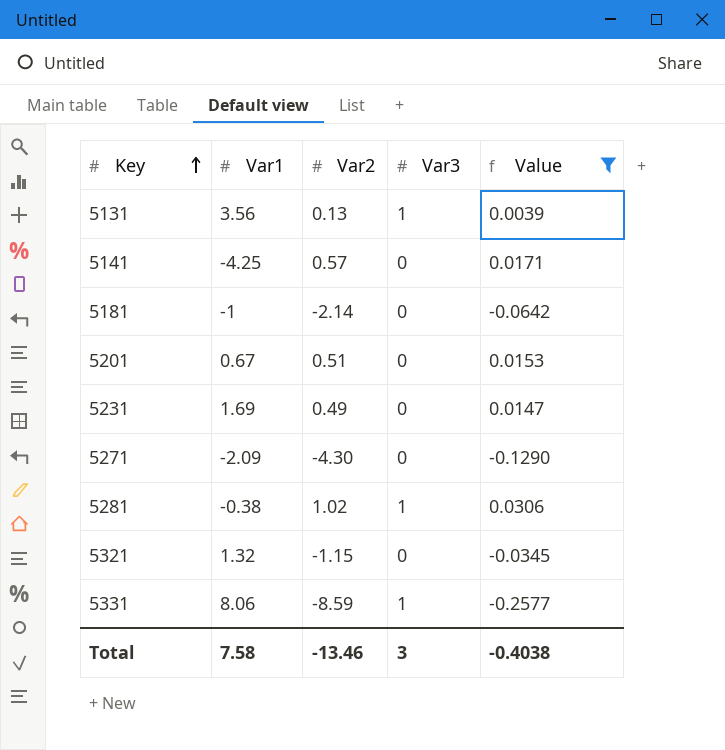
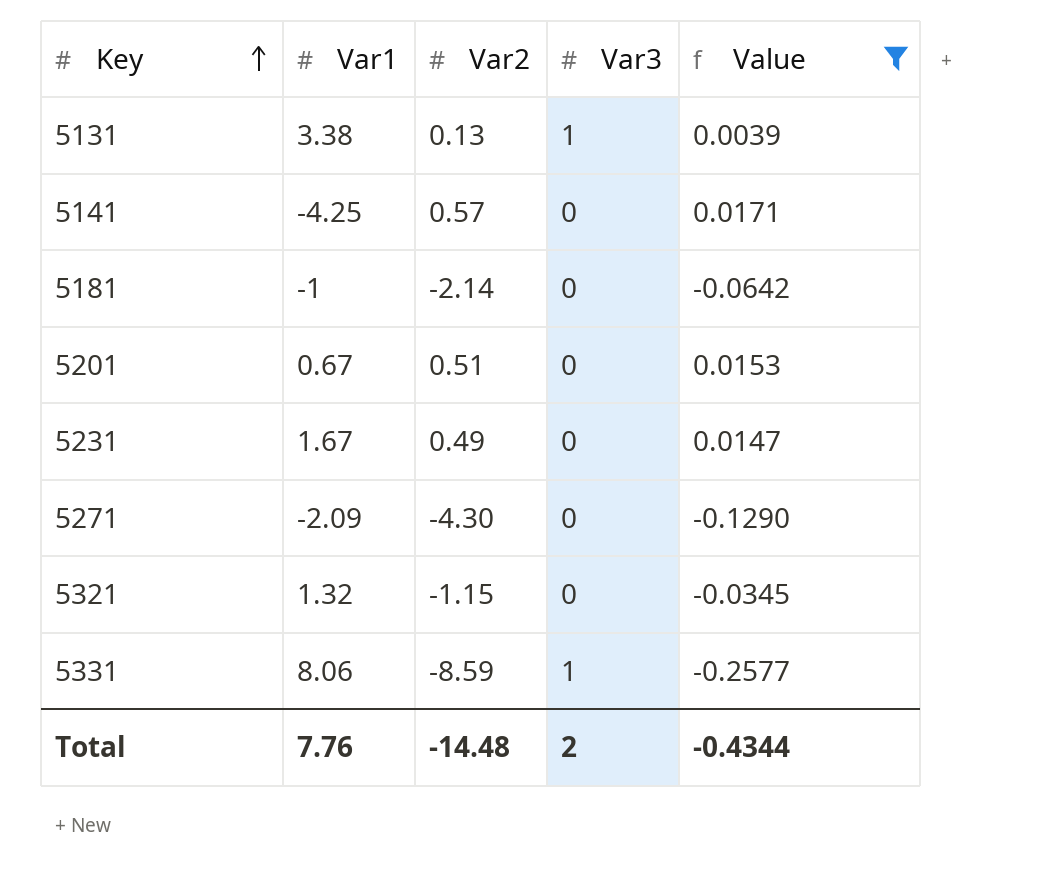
row 5281: -0.38 | 1.02 | 1 | 0.0306 -> none
5131 | Var1: 3.56 -> 3.38
5231 | Var1: 1.69 -> 1.67
Total | Var1: 7.58 -> 7.76
Total | Var2: -13.46 -> -14.48
Total | Var3: 3 -> 2
Total | Value: -0.4038 -> -0.4344

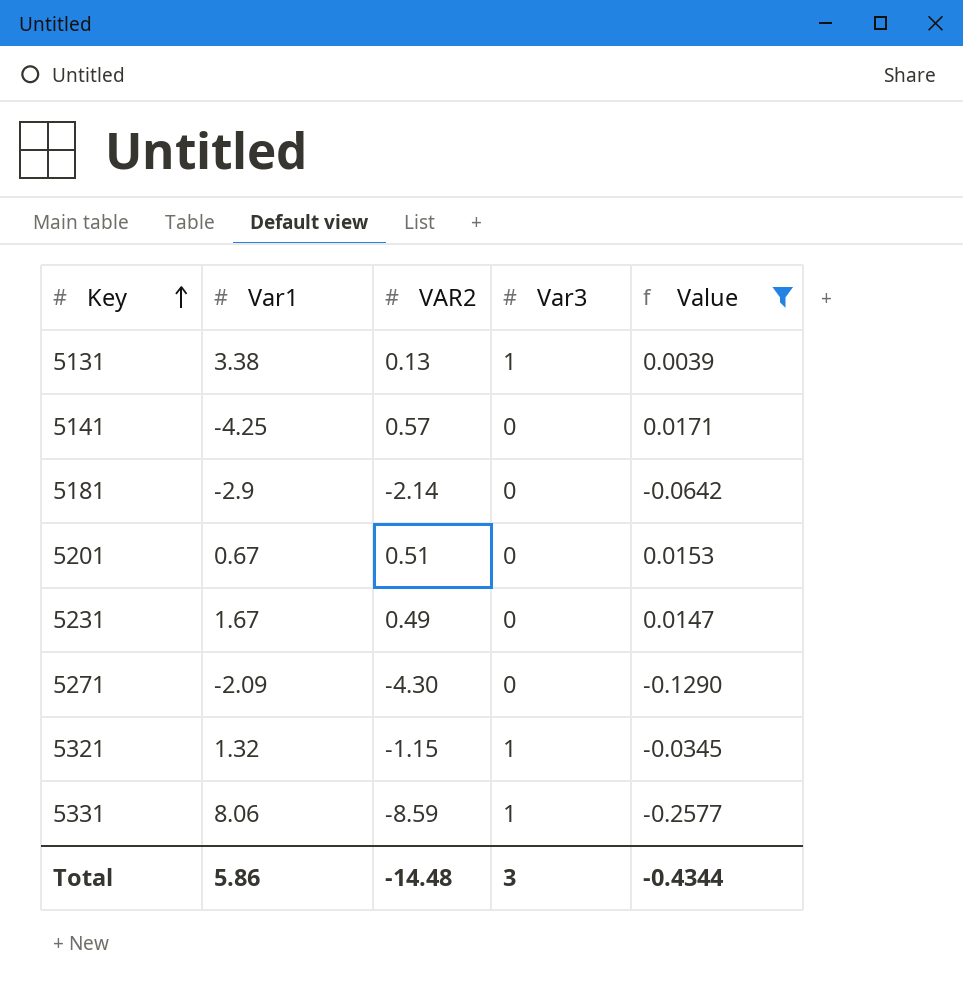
column name: Var2 -> VAR2
5181 | Var1: -1 -> -2.9
5321 | Var3: 0 -> 1
Total | Var1: 7.76 -> 5.86
Total | Var3: 2 -> 3

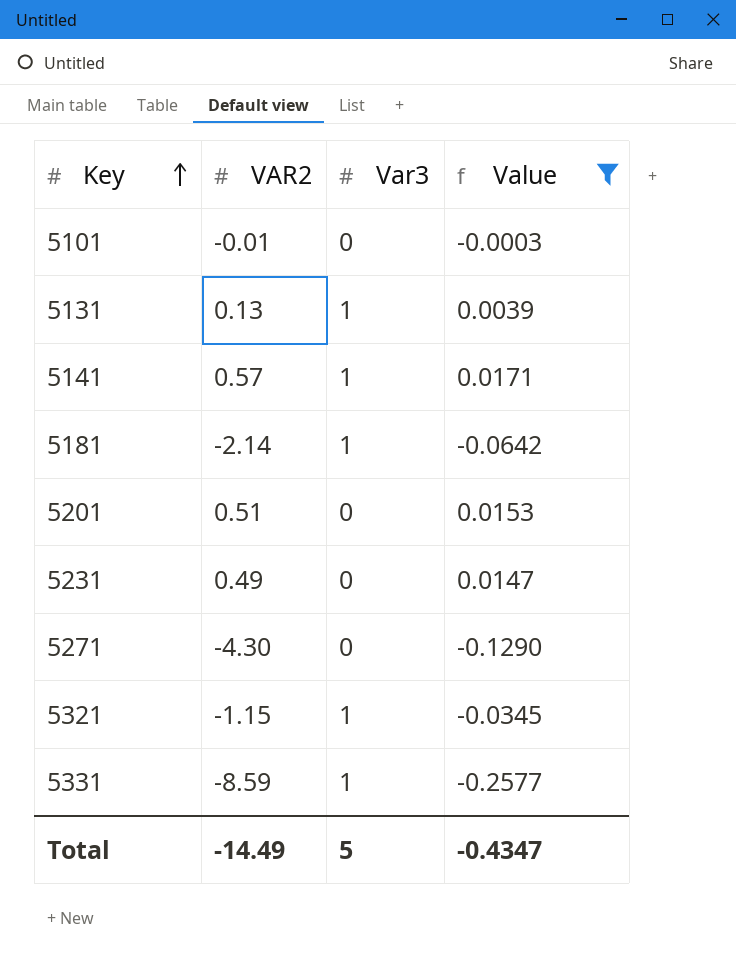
column Var1 | position: 2 -> none
row 5101: none -> -0.01 | 0 | -0.0003
5141 | Var3: 0 -> 1
5181 | Var3: 0 -> 1
Total | VAR2: -14.48 -> -14.49
Total | Var3: 3 -> 5
Total | Value: -0.4344 -> -0.4347

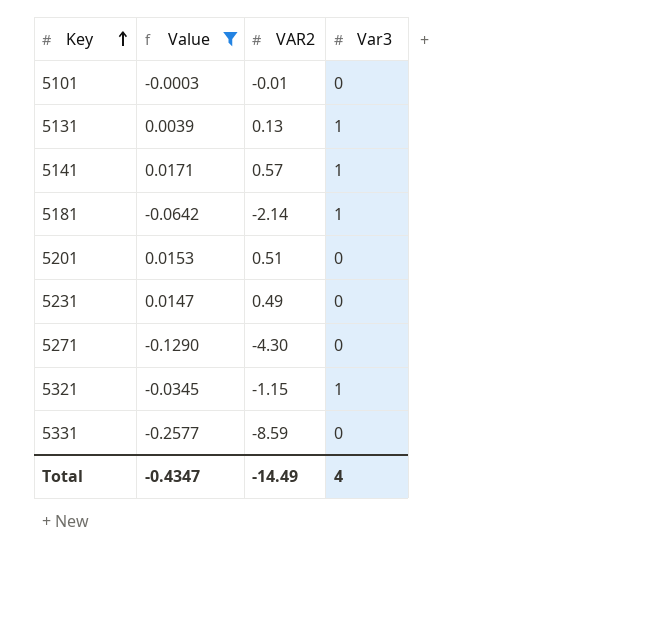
column Value | position: 4 -> 2
5331 | Var3: 1 -> 0
Total | Var3: 5 -> 4

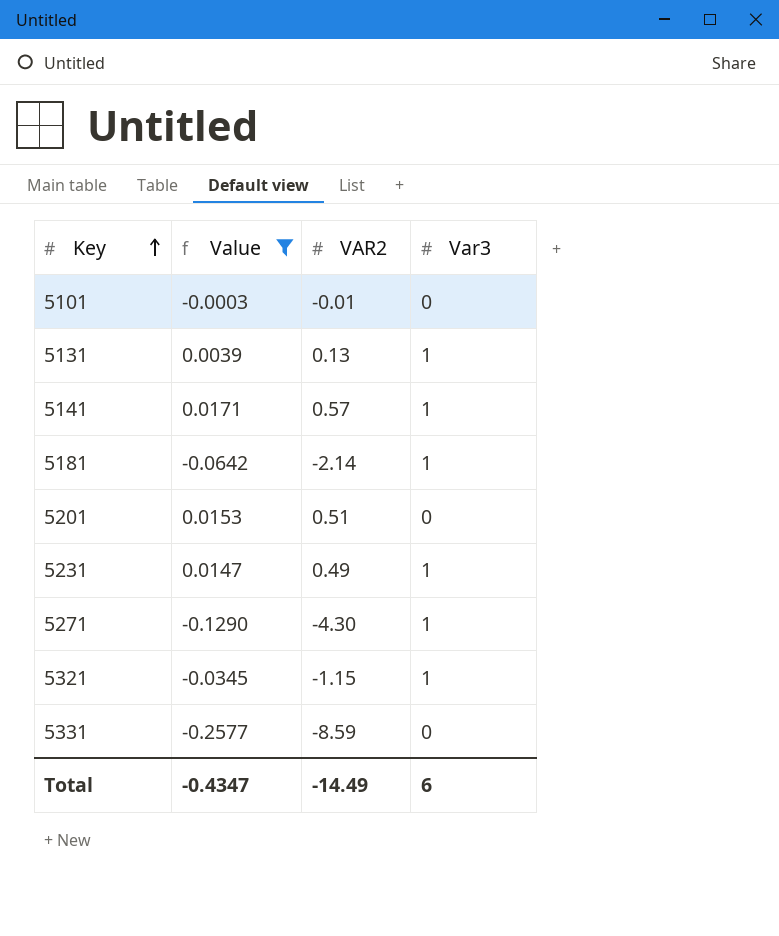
5231 | Var3: 0 -> 1
5271 | Var3: 0 -> 1
Total | Var3: 4 -> 6

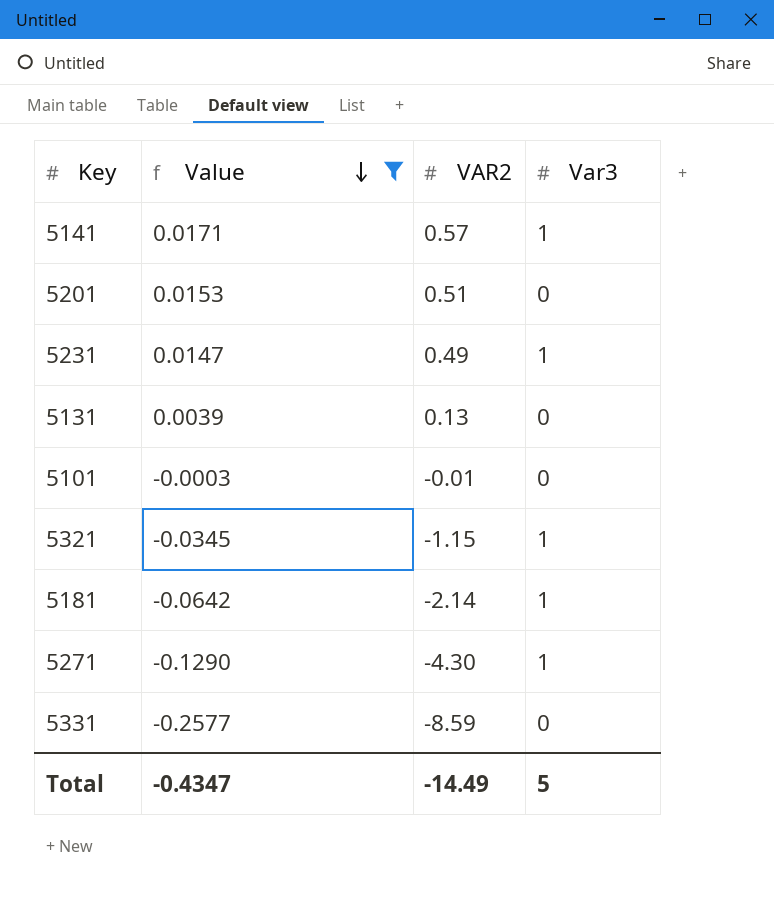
row order: Key ascending -> Value descending
5131 | Var3: 1 -> 0
Total | Var3: 6 -> 5

